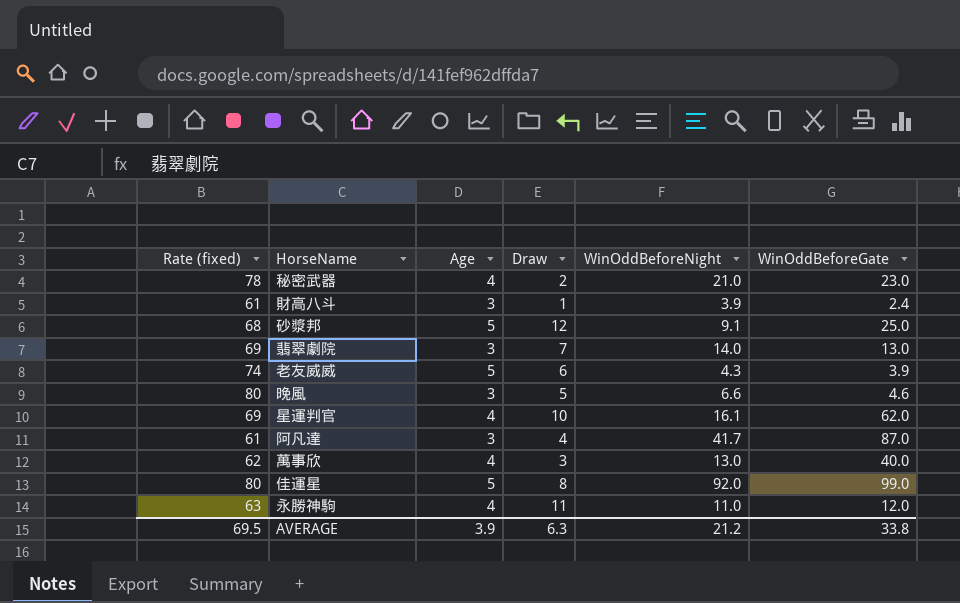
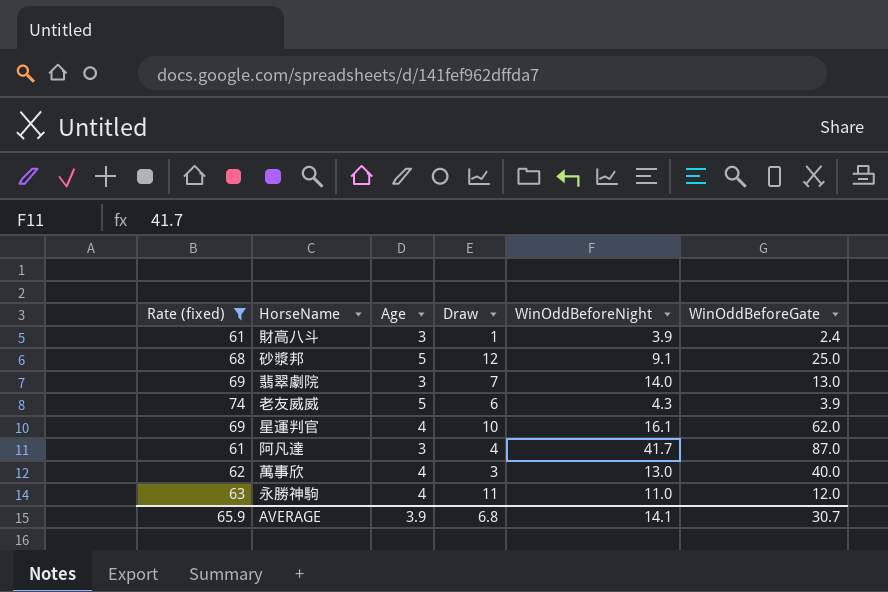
filter: none -> Rate (fixed) <= 74
AVERAGE | Rate (fixed): 69.5 -> 65.9
AVERAGE | Draw: 6.3 -> 6.8
AVERAGE | WinOddBeforeNight: 21.2 -> 14.1
AVERAGE | WinOddBeforeGate: 33.8 -> 30.7

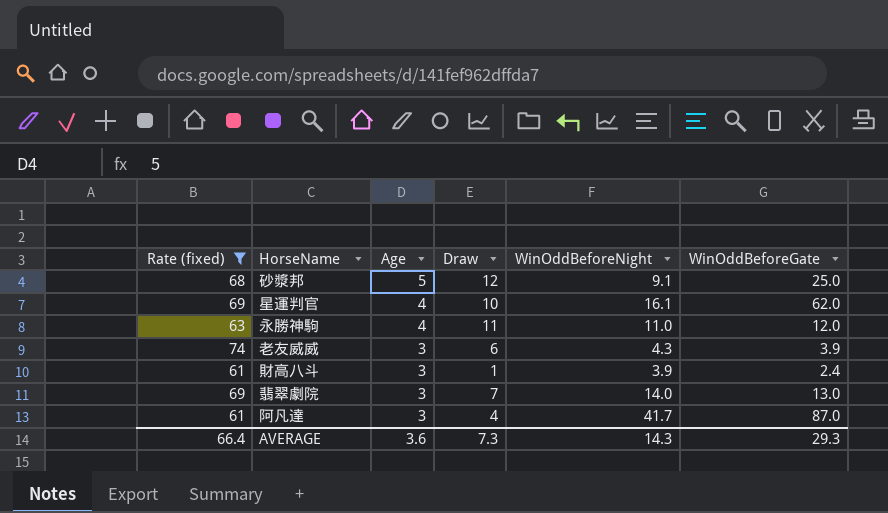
row order: none -> Age descending
row 萬事欣: 62 | 4 | 3 | 13.0 | 40.0 -> none
老友威威 | Age: 5 -> 3
AVERAGE | Rate (fixed): 65.9 -> 66.4
AVERAGE | Age: 3.9 -> 3.6
AVERAGE | Draw: 6.8 -> 7.3
AVERAGE | WinOddBeforeNight: 14.1 -> 14.3
AVERAGE | WinOddBeforeGate: 30.7 -> 29.3

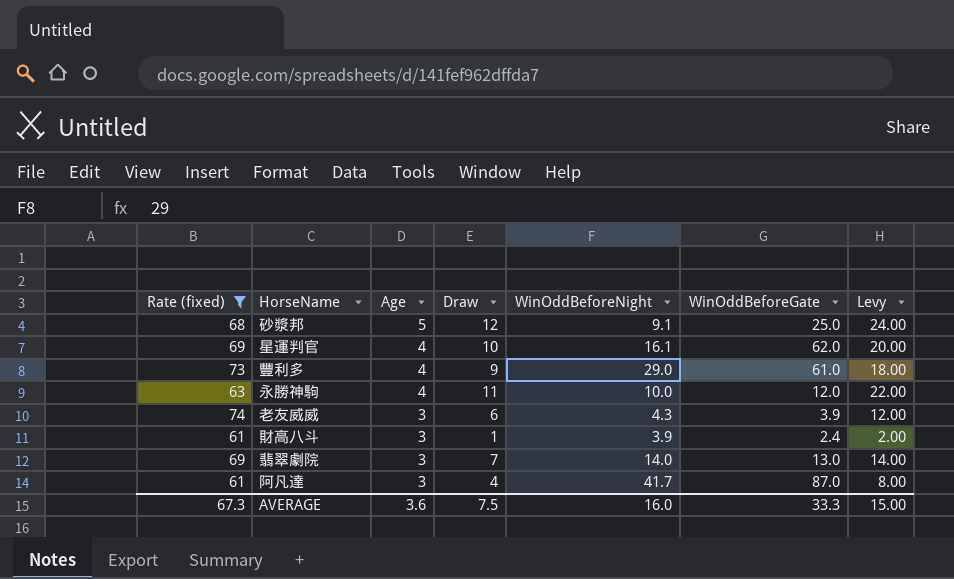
column Levy | formula: none -> [Draw] * 2
row 豐利多: none -> 73 | 4 | 9 | 29.0 | 61.0 | 18.00
永勝神駒 | WinOddBeforeNight: 11.0 -> 10.0
AVERAGE | Rate (fixed): 66.4 -> 67.3
AVERAGE | Draw: 7.3 -> 7.5
AVERAGE | WinOddBeforeNight: 14.3 -> 16.0
AVERAGE | WinOddBeforeGate: 29.3 -> 33.3

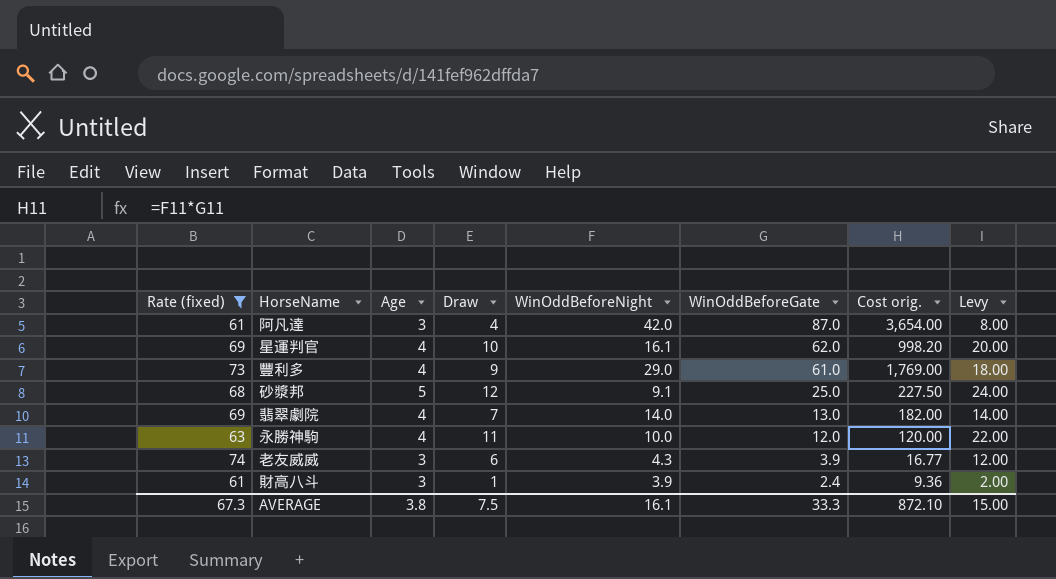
row order: Age descending -> WinOddBeforeGate descending
column Cost orig. | formula: none -> [WinOddBeforeNight] * [WinOddBeforeGate]
阿凡達 | WinOddBeforeNight: 41.7 -> 42.0
翡翠劇院 | Age: 3 -> 4
AVERAGE | Age: 3.6 -> 3.8
AVERAGE | WinOddBeforeNight: 16.0 -> 16.1

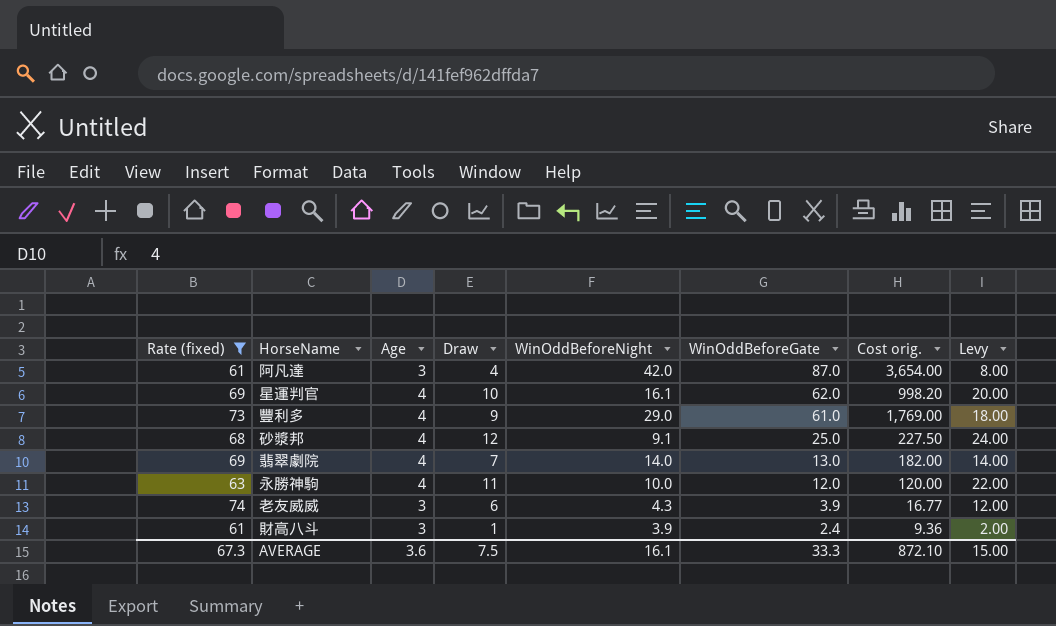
砂漿邦 | Age: 5 -> 4
AVERAGE | Age: 3.8 -> 3.6

